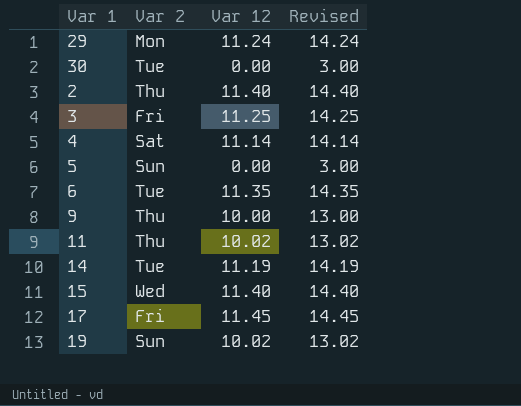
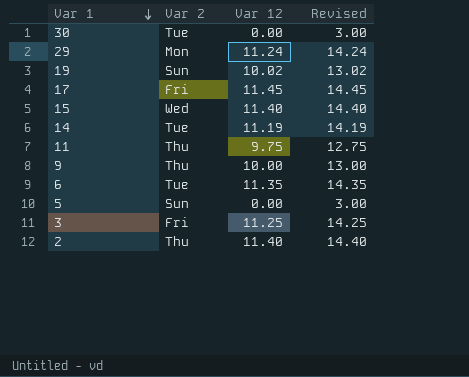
row order: none -> Var 1 descending
row 4: Sat | 11.14 | 14.14 -> none
11 | Var 12: 10.02 -> 9.75
11 | Revised: 13.02 -> 12.75

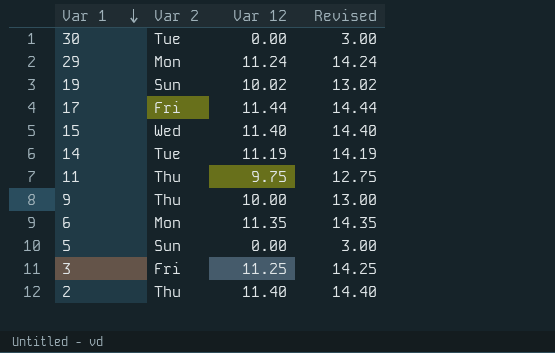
17 | Var 12: 11.45 -> 11.44
17 | Revised: 14.45 -> 14.44
6 | Var 2: Tue -> Mon

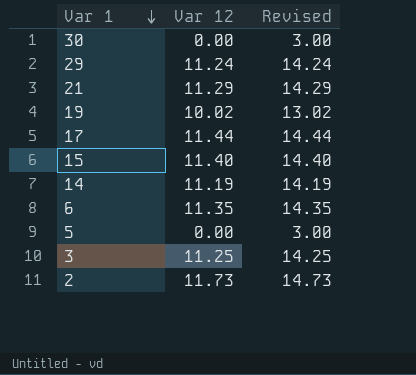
column Var 2 | position: 2 -> none
row 11: Thu | 9.75 | 12.75 -> none
row 9: Thu | 10.00 | 13.00 -> none
row 21: none -> 11.29 | 14.29
2 | Var 12: 11.40 -> 11.73
2 | Revised: 14.40 -> 14.73

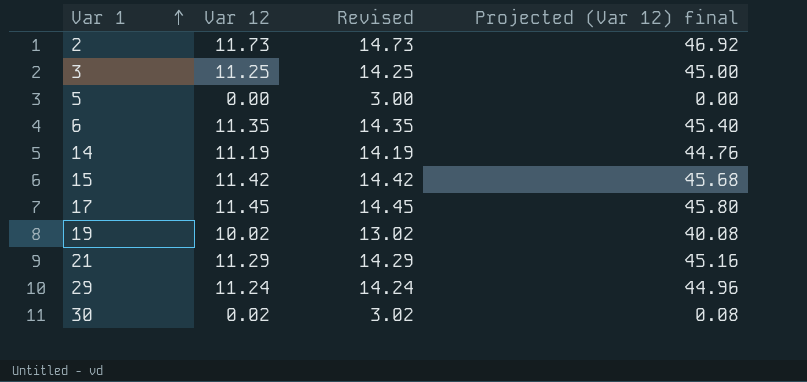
row order: Var 1 descending -> Var 1 ascending
column Projected (Var 12) final | formula: none -> [Var 12] * 4
15 | Var 12: 11.40 -> 11.42
15 | Revised: 14.40 -> 14.42
17 | Var 12: 11.44 -> 11.45
17 | Revised: 14.44 -> 14.45
30 | Var 12: 0.00 -> 0.02
30 | Revised: 3.00 -> 3.02

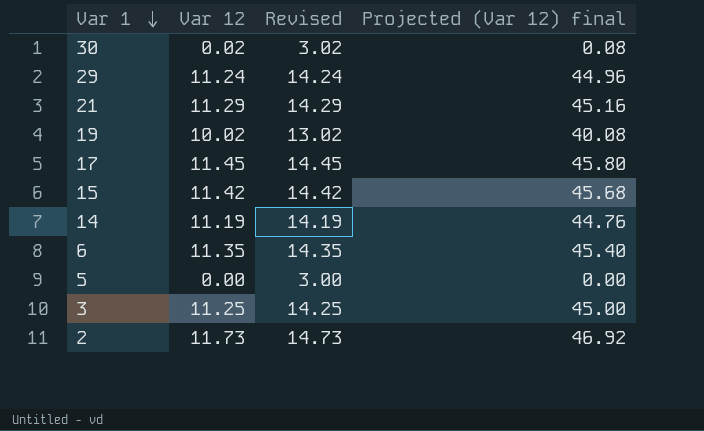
row order: Var 1 ascending -> Var 1 descending

